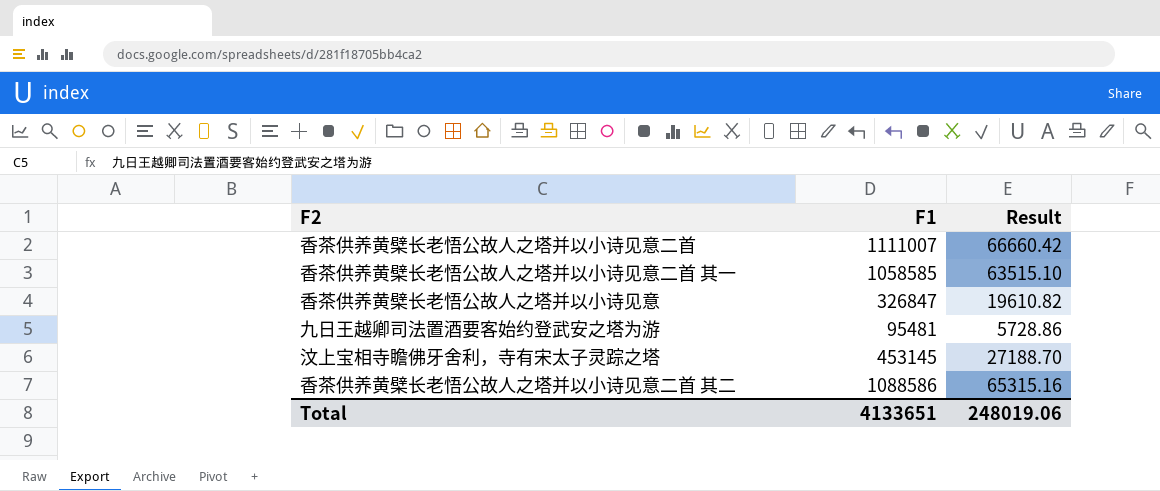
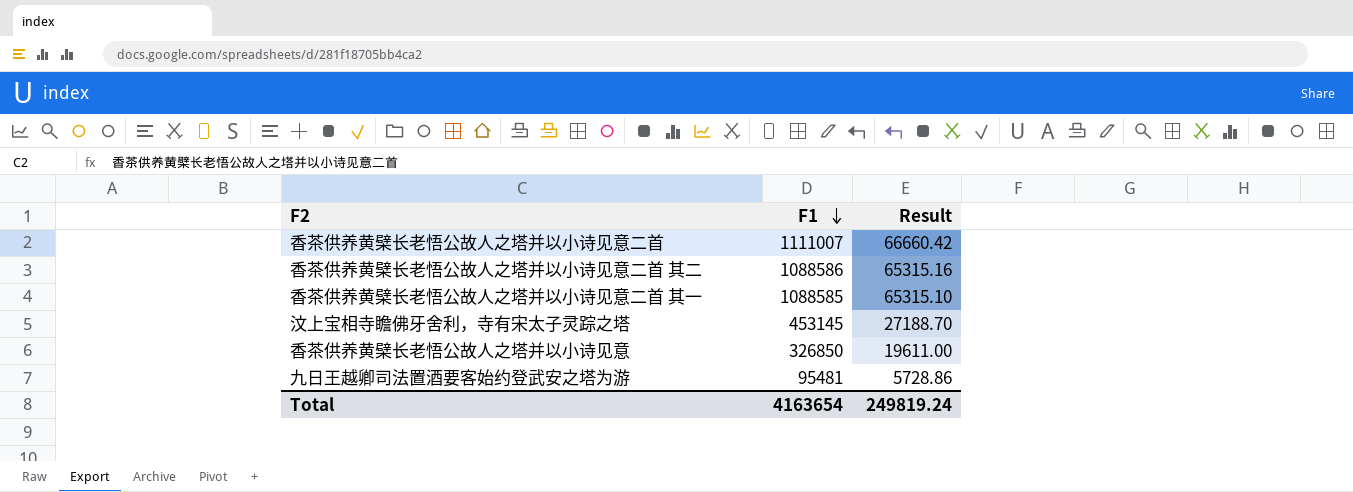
row order: none -> F1 descending
香茶供养黄檗长老悟公故人之塔并以小诗见意二首 其一 | F1: 1058585 -> 1088585
香茶供养黄檗长老悟公故人之塔并以小诗见意二首 其一 | Result: 63515.10 -> 65315.10
香茶供养黄檗长老悟公故人之塔并以小诗见意 | F1: 326847 -> 326850
香茶供养黄檗长老悟公故人之塔并以小诗见意 | Result: 19610.82 -> 19611.00
Total | F1: 4133651 -> 4163654
Total | Result: 248019.06 -> 249819.24

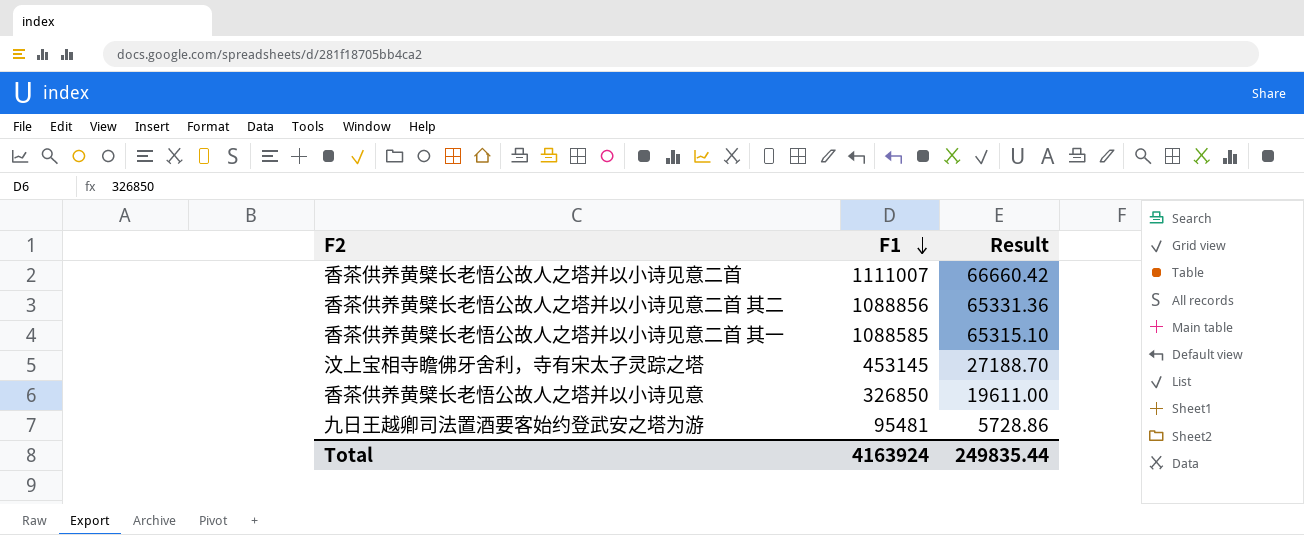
香茶供养黄檗长老悟公故人之塔并以小诗见意二首 其二 | F1: 1088586 -> 1088856
香茶供养黄檗长老悟公故人之塔并以小诗见意二首 其二 | Result: 65315.16 -> 65331.36
Total | F1: 4163654 -> 4163924
Total | Result: 249819.24 -> 249835.44

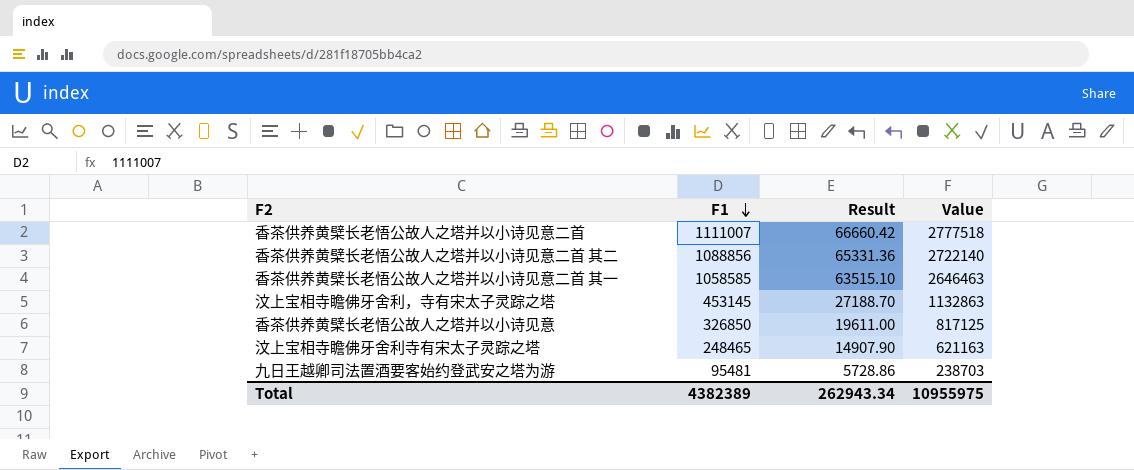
column Value | formula: none -> [F1] * 2.5
香茶供养黄檗长老悟公故人之塔并以小诗见意二首 其一 | F1: 1088585 -> 1058585
香茶供养黄檗长老悟公故人之塔并以小诗见意二首 其一 | Result: 65315.10 -> 63515.10
row 汶上宝相寺瞻佛牙舍利寺有宋太子灵踪之塔: none -> 248465 | 14907.90 | 621163
Total | F1: 4163924 -> 4382389
Total | Result: 249835.44 -> 262943.34

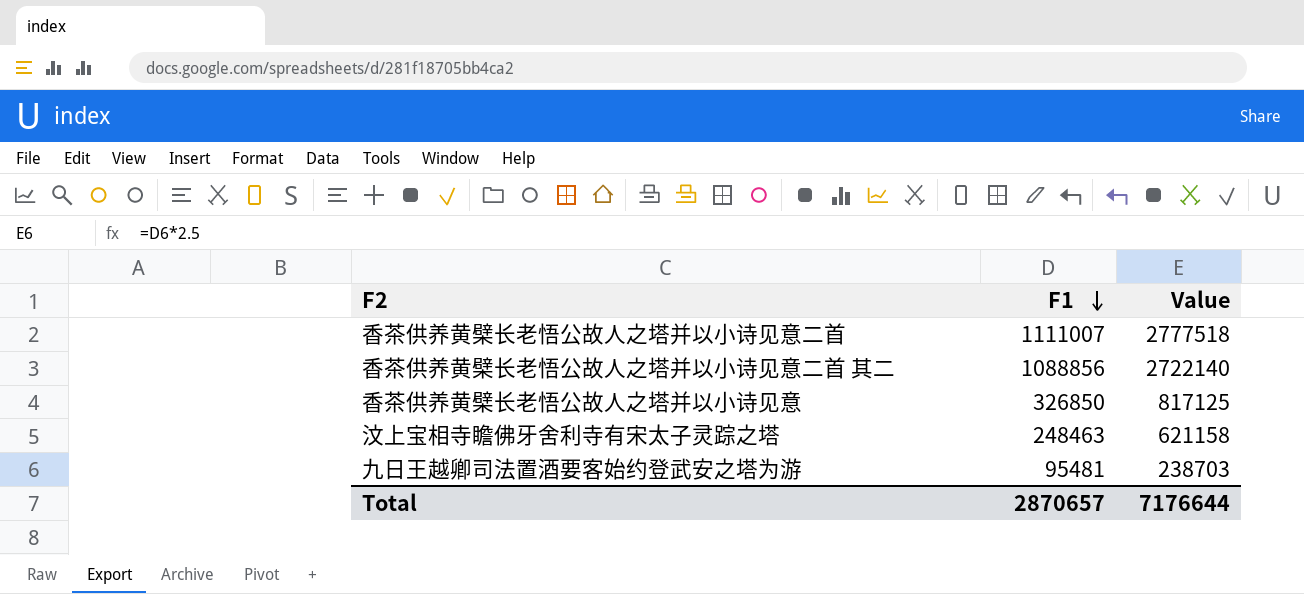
column Result | formula: [F1] * 0.06 -> none
row 香茶供养黄檗长老悟公故人之塔并以小诗见意二首 其一: 1058585 | 63515.10 | 2646463 -> none
row 汶上宝相寺瞻佛牙舍利，寺有宋太子灵踪之塔: 453145 | 27188.70 | 1132863 -> none
汶上宝相寺瞻佛牙舍利寺有宋太子灵踪之塔 | F1: 248465 -> 248463
汶上宝相寺瞻佛牙舍利寺有宋太子灵踪之塔 | Value: 621163 -> 621158
Total | F1: 4382389 -> 2870657
Total | Value: 10955975 -> 7176644

